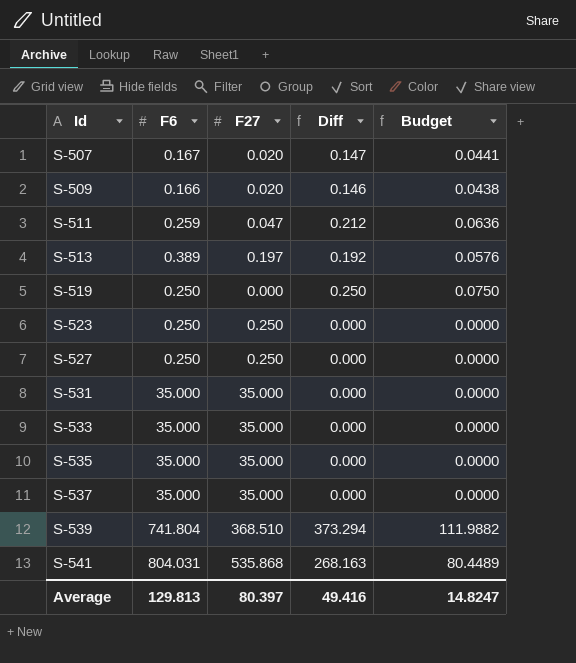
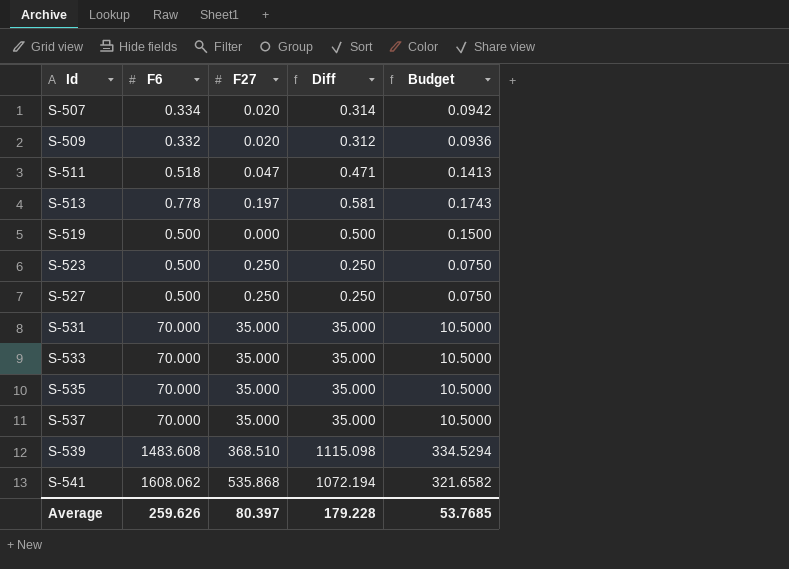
S-507 | F6: 0.167 -> 0.334
S-507 | Diff: 0.147 -> 0.314
S-507 | Budget: 0.0441 -> 0.0942
S-509 | F6: 0.166 -> 0.332
S-509 | Diff: 0.146 -> 0.312
S-509 | Budget: 0.0438 -> 0.0936
S-511 | F6: 0.259 -> 0.518
S-511 | Diff: 0.212 -> 0.471
S-511 | Budget: 0.0636 -> 0.1413
S-513 | F6: 0.389 -> 0.778
S-513 | Diff: 0.192 -> 0.581
S-513 | Budget: 0.0576 -> 0.1743
S-519 | F6: 0.250 -> 0.500
S-519 | Diff: 0.250 -> 0.500
S-519 | Budget: 0.0750 -> 0.1500
S-523 | F6: 0.250 -> 0.500
S-523 | Diff: 0.000 -> 0.250
S-523 | Budget: 0.0000 -> 0.0750
S-527 | F6: 0.250 -> 0.500
S-527 | Diff: 0.000 -> 0.250
S-527 | Budget: 0.0000 -> 0.0750
S-531 | F6: 35.000 -> 70.000
S-531 | Diff: 0.000 -> 35.000
S-531 | Budget: 0.0000 -> 10.5000
S-533 | F6: 35.000 -> 70.000
S-533 | Diff: 0.000 -> 35.000
S-533 | Budget: 0.0000 -> 10.5000
S-535 | F6: 35.000 -> 70.000
S-535 | Diff: 0.000 -> 35.000
S-535 | Budget: 0.0000 -> 10.5000
S-537 | F6: 35.000 -> 70.000
S-537 | Diff: 0.000 -> 35.000
S-537 | Budget: 0.0000 -> 10.5000
S-539 | F6: 741.804 -> 1483.608
S-539 | Diff: 373.294 -> 1115.098
S-539 | Budget: 111.9882 -> 334.5294
S-541 | F6: 804.031 -> 1608.062
S-541 | Diff: 268.163 -> 1072.194
S-541 | Budget: 80.4489 -> 321.6582
Average | F6: 129.813 -> 259.626
Average | Diff: 49.416 -> 179.228
Average | Budget: 14.8247 -> 53.7685

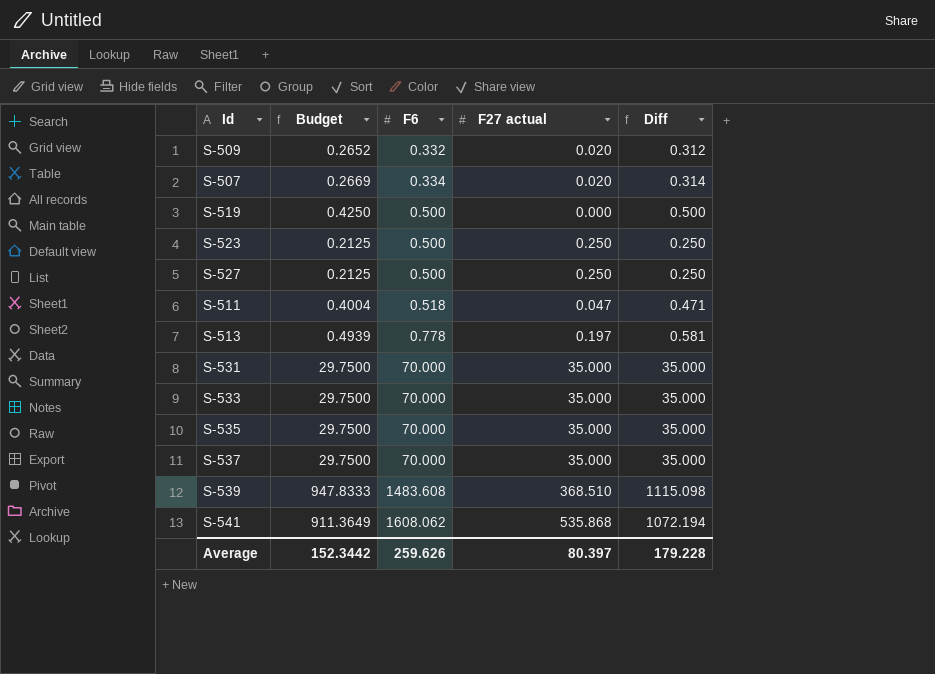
row order: Id ascending -> F6 ascending
column Budget | formula: [Diff] * 0.3 -> [Diff] * 0.85
column Budget | position: 5 -> 2
column name: F27 -> F27 actual
Average | Budget: 53.7685 -> 152.3442

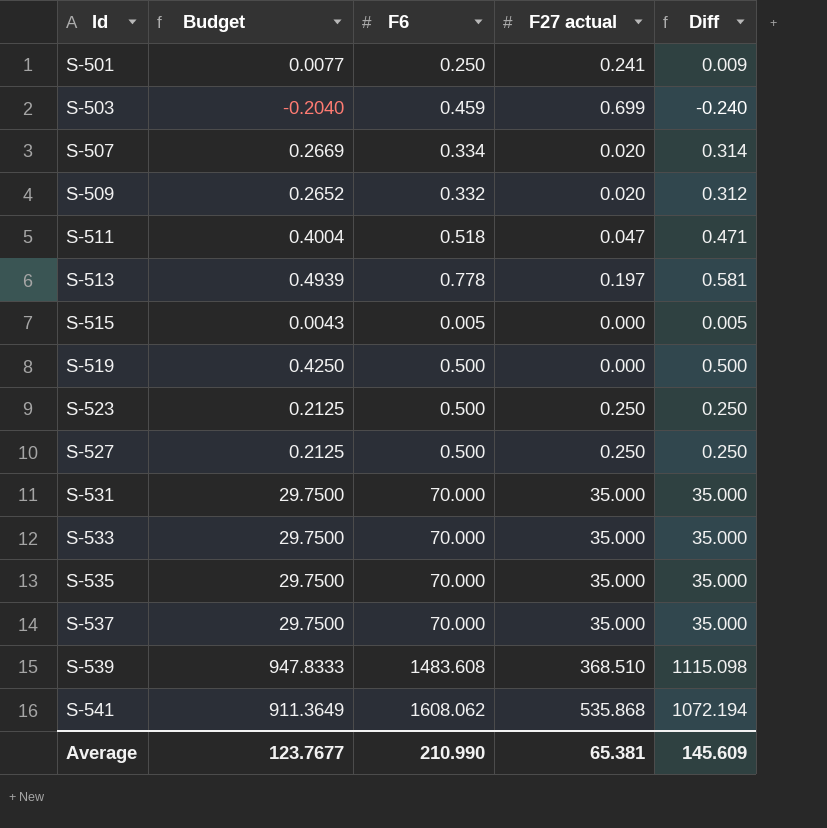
row order: F6 ascending -> Id ascending
row S-501: none -> 0.0077 | 0.250 | 0.241 | 0.009
row S-503: none -> -0.2040 | 0.459 | 0.699 | -0.240
row S-515: none -> 0.0043 | 0.005 | 0.000 | 0.005
Average | Budget: 152.3442 -> 123.7677
Average | F6: 259.626 -> 210.990
Average | F27 actual: 80.397 -> 65.381
Average | Diff: 179.228 -> 145.609

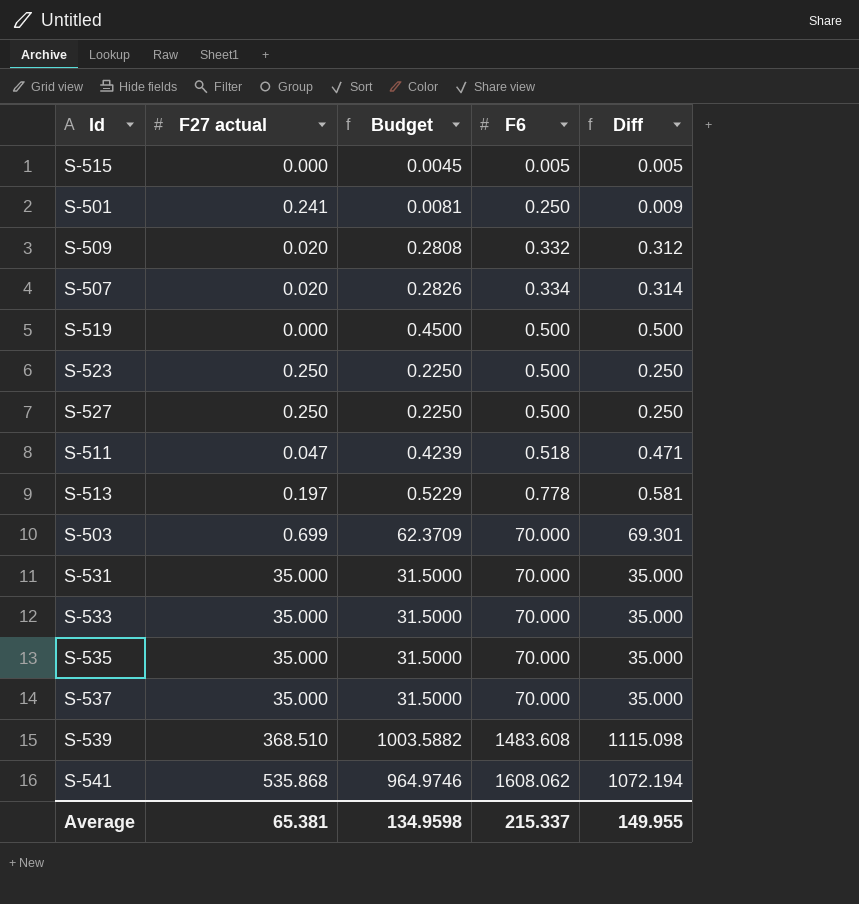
row order: Id ascending -> F6 ascending
column F27 actual | position: 4 -> 2
column Budget | formula: [Diff] * 0.85 -> [Diff] * 0.9
S-503 | F6: 0.459 -> 70.000
S-503 | Diff: -0.240 -> 69.301
Average | Budget: 123.7677 -> 134.9598
Average | F6: 210.990 -> 215.337
Average | Diff: 145.609 -> 149.955

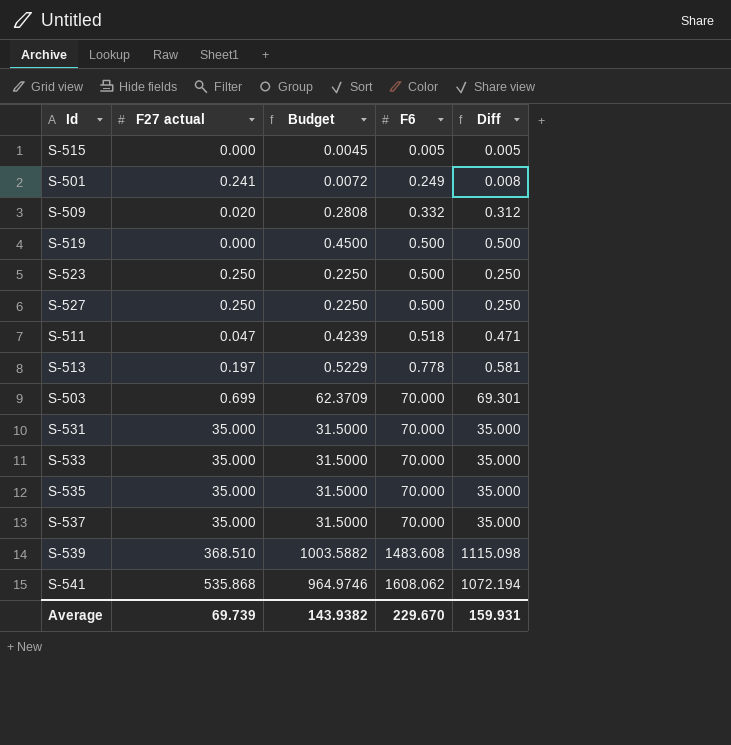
row S-507: 0.020 | 0.2826 | 0.334 | 0.314 -> none
S-501 | Budget: 0.0081 -> 0.0072
S-501 | F6: 0.250 -> 0.249
S-501 | Diff: 0.009 -> 0.008
Average | F27 actual: 65.381 -> 69.739
Average | Budget: 134.9598 -> 143.9382
Average | F6: 215.337 -> 229.670
Average | Diff: 149.955 -> 159.931

